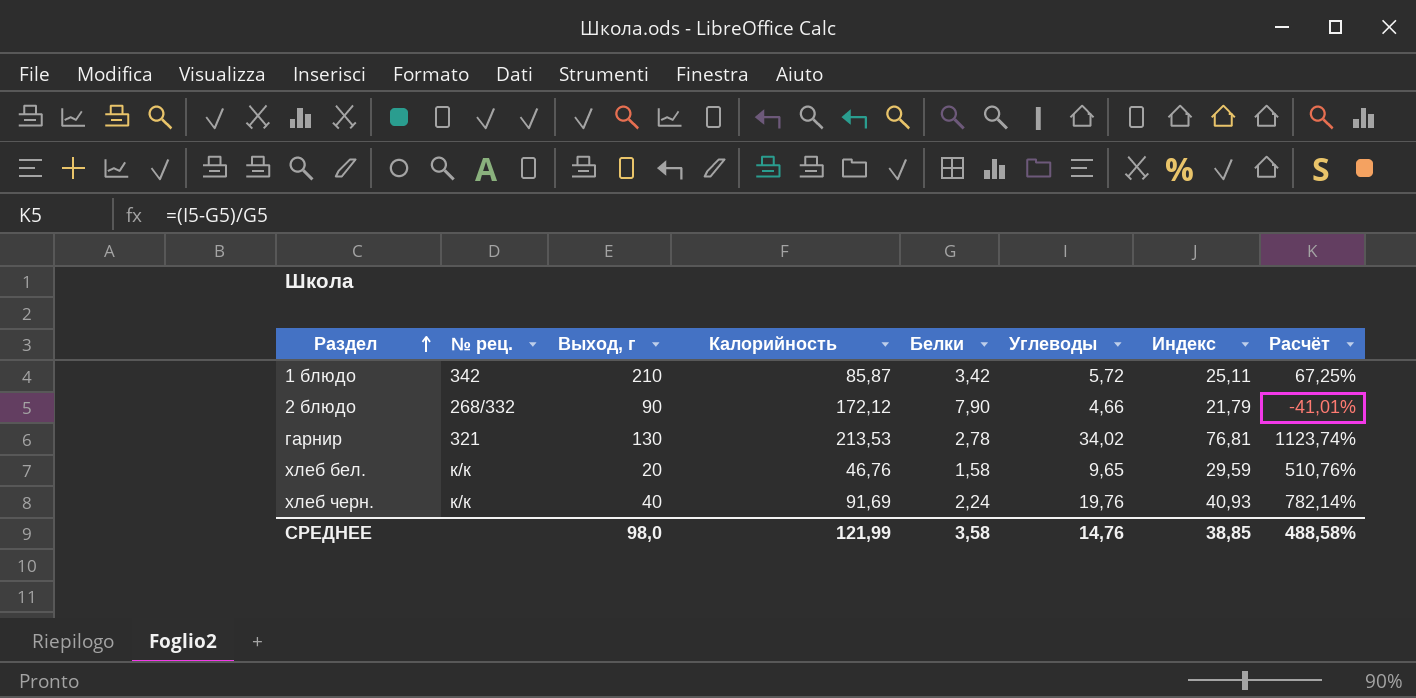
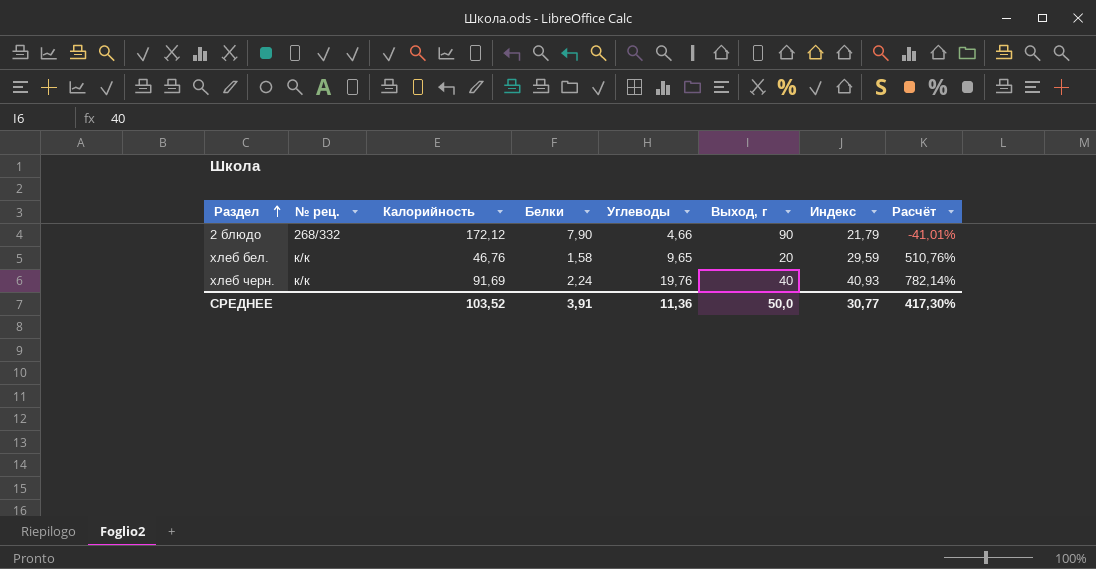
column Выход, г | position: 3 -> 6
row 1 блюдо: 342 | 210 | 85,87 | 3,42 | 5,72 | 25,11 | 67,25% -> none
row гарнир: 321 | 130 | 213,53 | 2,78 | 34,02 | 76,81 | 1123,74% -> none
СРЕДНЕЕ | Калорийность: 121,99 -> 103,52
СРЕДНЕЕ | Белки: 3,58 -> 3,91
СРЕДНЕЕ | Углеводы: 14,76 -> 11,36
СРЕДНЕЕ | Выход, г: 98,0 -> 50,0
СРЕДНЕЕ | Индекс: 38,85 -> 30,77
СРЕДНЕЕ | Расчёт: 488,58% -> 417,30%

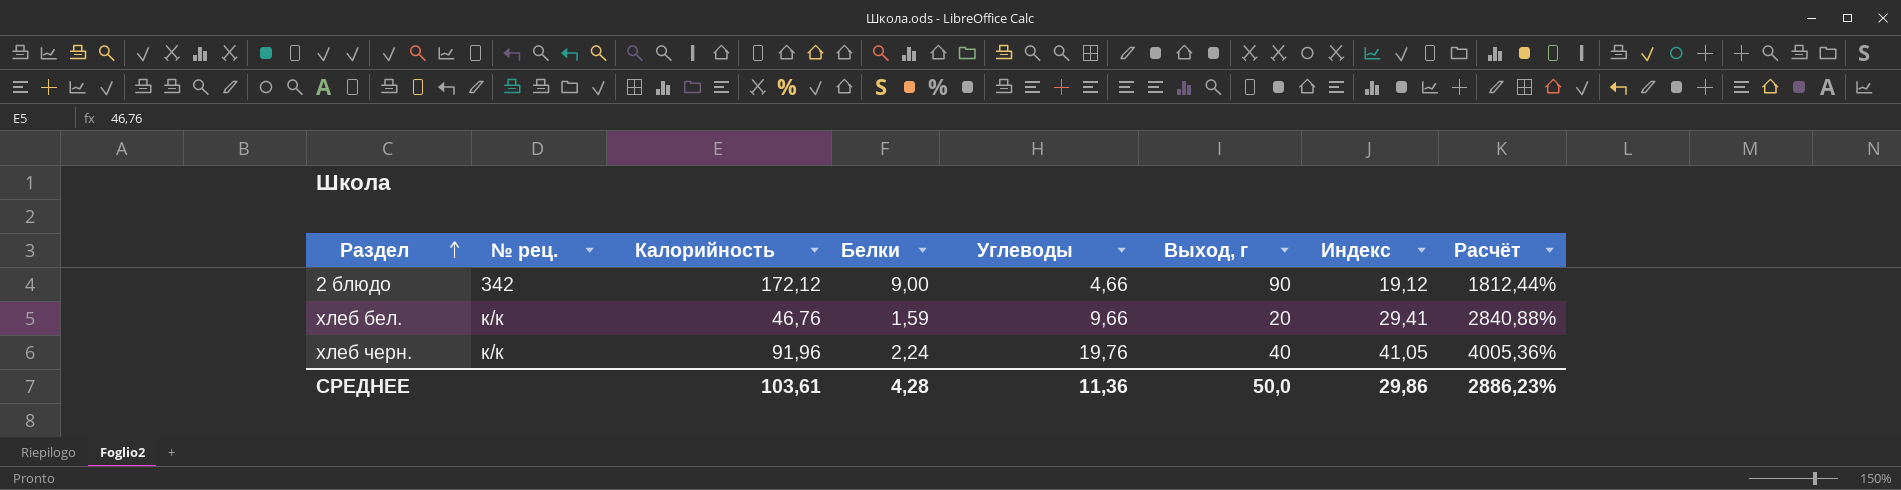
column Расчёт | formula: ([Углеводы] - [Белки]) / [Белки] -> ([Калорийность] - [Белки]) / [Белки]
2 блюдо | № рец.: 268/332 -> 342
2 блюдо | Белки: 7,90 -> 9,00
2 блюдо | Индекс: 21,79 -> 19,12
хлеб бел. | Белки: 1,58 -> 1,59
хлеб бел. | Углеводы: 9,65 -> 9,66
хлеб бел. | Индекс: 29,59 -> 29,41
хлеб черн. | Калорийность: 91,69 -> 91,96
хлеб черн. | Индекс: 40,93 -> 41,05
СРЕДНЕЕ | Калорийность: 103,52 -> 103,61
СРЕДНЕЕ | Белки: 3,91 -> 4,28
СРЕДНЕЕ | Индекс: 30,77 -> 29,86
СРЕДНЕЕ | Расчёт: 417,30% -> 2886,23%

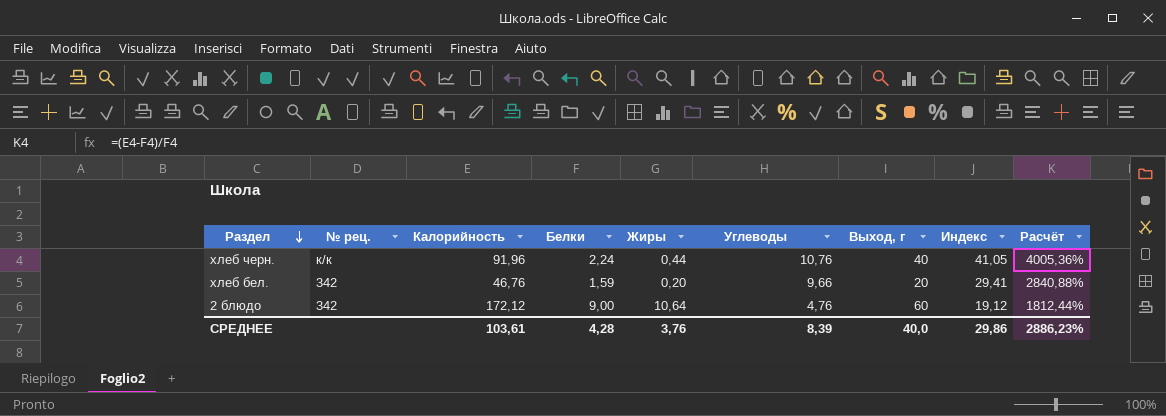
row order: Раздел ascending -> Раздел descending
column Жиры | position: none -> 5
хлеб черн. | Углеводы: 19,76 -> 10,76
хлеб бел. | № рец.: к/к -> 342
2 блюдо | Углеводы: 4,66 -> 4,76
2 блюдо | Выход, г: 90 -> 60
СРЕДНЕЕ | Углеводы: 11,36 -> 8,39
СРЕДНЕЕ | Выход, г: 50,0 -> 40,0

